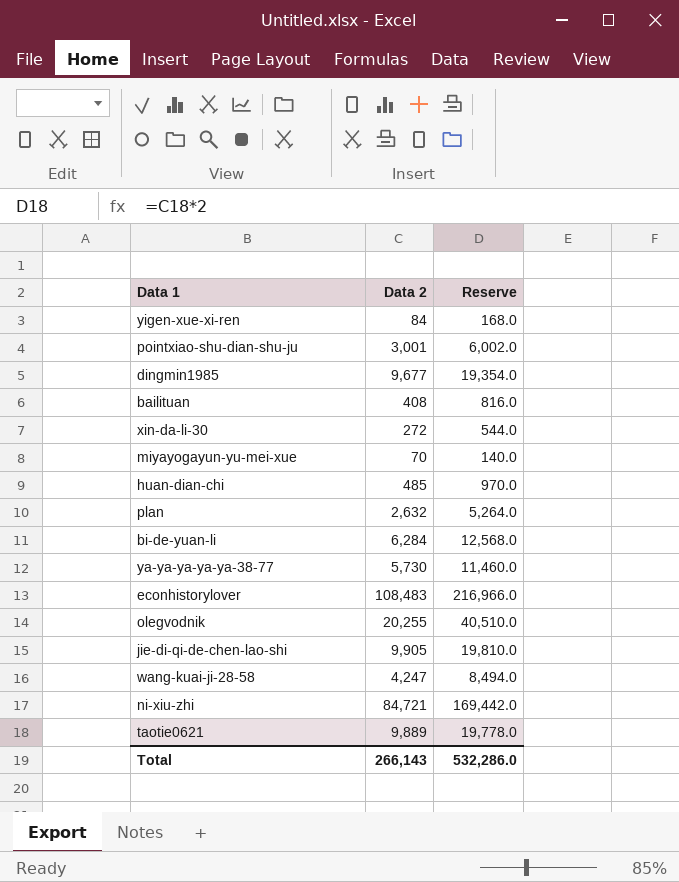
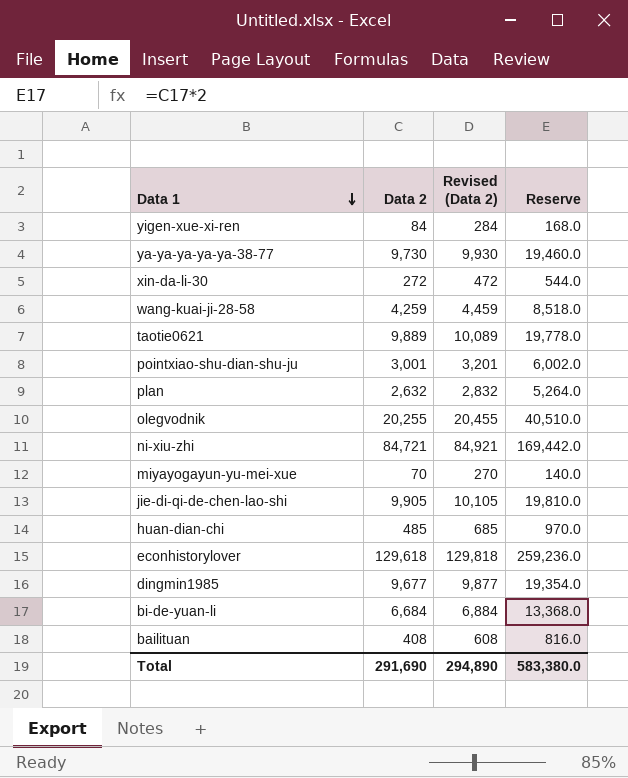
row order: none -> Data 1 descending
column Revised (Data 2) | formula: none -> [Data 2] + 200
ya-ya-ya-ya-ya-38-77 | Data 2: 5,730 -> 9,730
ya-ya-ya-ya-ya-38-77 | Reserve: 11,460.0 -> 19,460.0
wang-kuai-ji-28-58 | Data 2: 4,247 -> 4,259
wang-kuai-ji-28-58 | Reserve: 8,494.0 -> 8,518.0
econhistorylover | Data 2: 108,483 -> 129,618
econhistorylover | Reserve: 216,966.0 -> 259,236.0
bi-de-yuan-li | Data 2: 6,284 -> 6,684
bi-de-yuan-li | Reserve: 12,568.0 -> 13,368.0
Total | Data 2: 266,143 -> 291,690
Total | Reserve: 532,286.0 -> 583,380.0

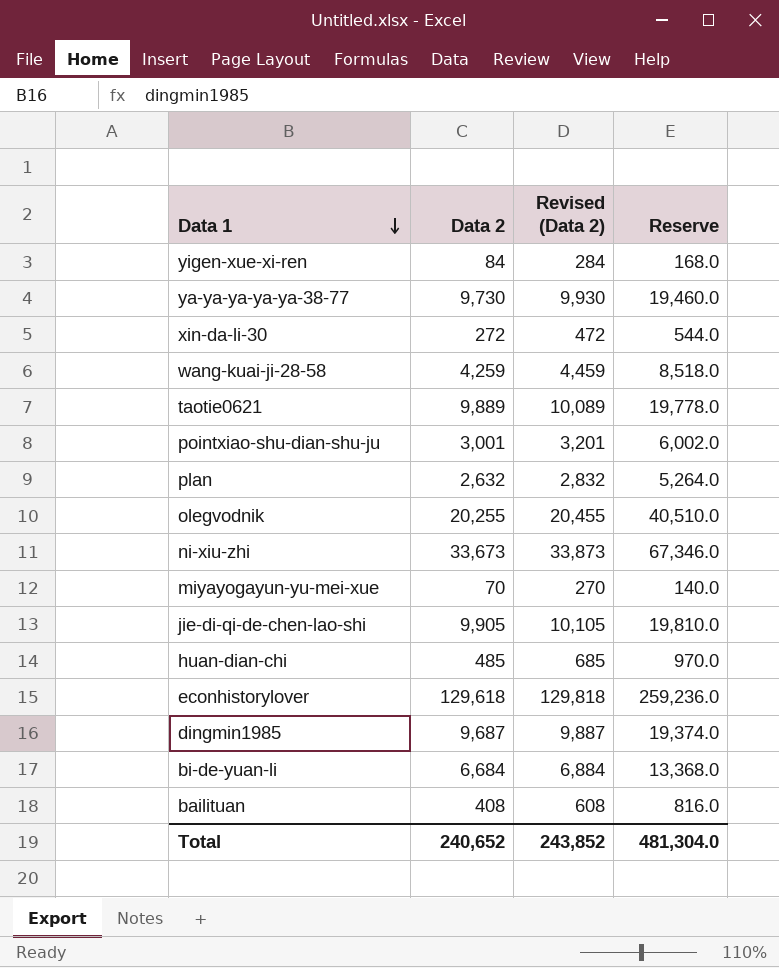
ni-xiu-zhi | Data 2: 84,721 -> 33,673
ni-xiu-zhi | Revised (Data 2): 84,921 -> 33,873
ni-xiu-zhi | Reserve: 169,442.0 -> 67,346.0
dingmin1985 | Data 2: 9,677 -> 9,687
dingmin1985 | Revised (Data 2): 9,877 -> 9,887
dingmin1985 | Reserve: 19,354.0 -> 19,374.0
Total | Data 2: 291,690 -> 240,652
Total | Revised (Data 2): 294,890 -> 243,852
Total | Reserve: 583,380.0 -> 481,304.0

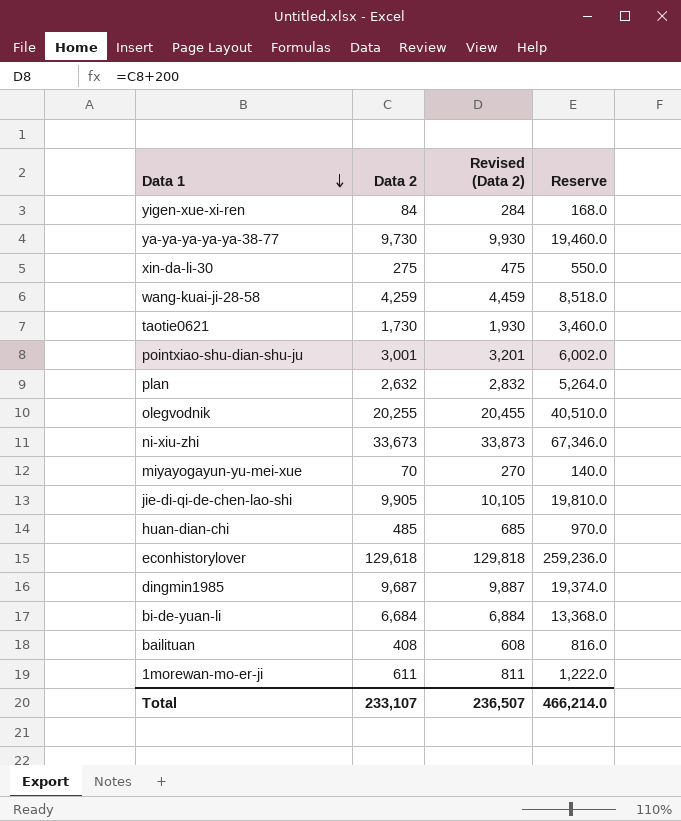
xin-da-li-30 | Data 2: 272 -> 275
xin-da-li-30 | Revised (Data 2): 472 -> 475
xin-da-li-30 | Reserve: 544.0 -> 550.0
taotie0621 | Data 2: 9,889 -> 1,730
taotie0621 | Revised (Data 2): 10,089 -> 1,930
taotie0621 | Reserve: 19,778.0 -> 3,460.0
row 1morewan-mo-er-ji: none -> 611 | 811 | 1,222.0
Total | Data 2: 240,652 -> 233,107
Total | Revised (Data 2): 243,852 -> 236,507
Total | Reserve: 481,304.0 -> 466,214.0

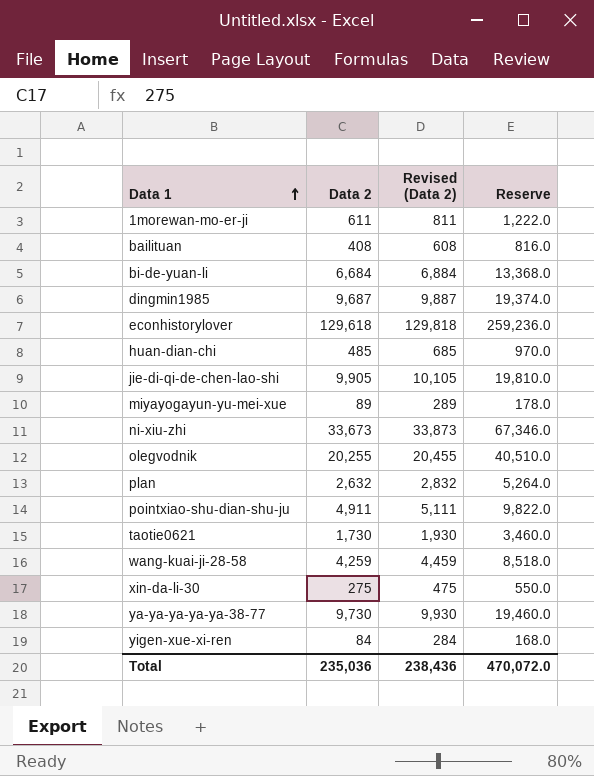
row order: Data 1 descending -> Data 1 ascending
miyayogayun-yu-mei-xue | Data 2: 70 -> 89
miyayogayun-yu-mei-xue | Revised (Data 2): 270 -> 289
miyayogayun-yu-mei-xue | Reserve: 140.0 -> 178.0
pointxiao-shu-dian-shu-ju | Data 2: 3,001 -> 4,911
pointxiao-shu-dian-shu-ju | Revised (Data 2): 3,201 -> 5,111
pointxiao-shu-dian-shu-ju | Reserve: 6,002.0 -> 9,822.0
Total | Data 2: 233,107 -> 235,036
Total | Revised (Data 2): 236,507 -> 238,436
Total | Reserve: 466,214.0 -> 470,072.0

